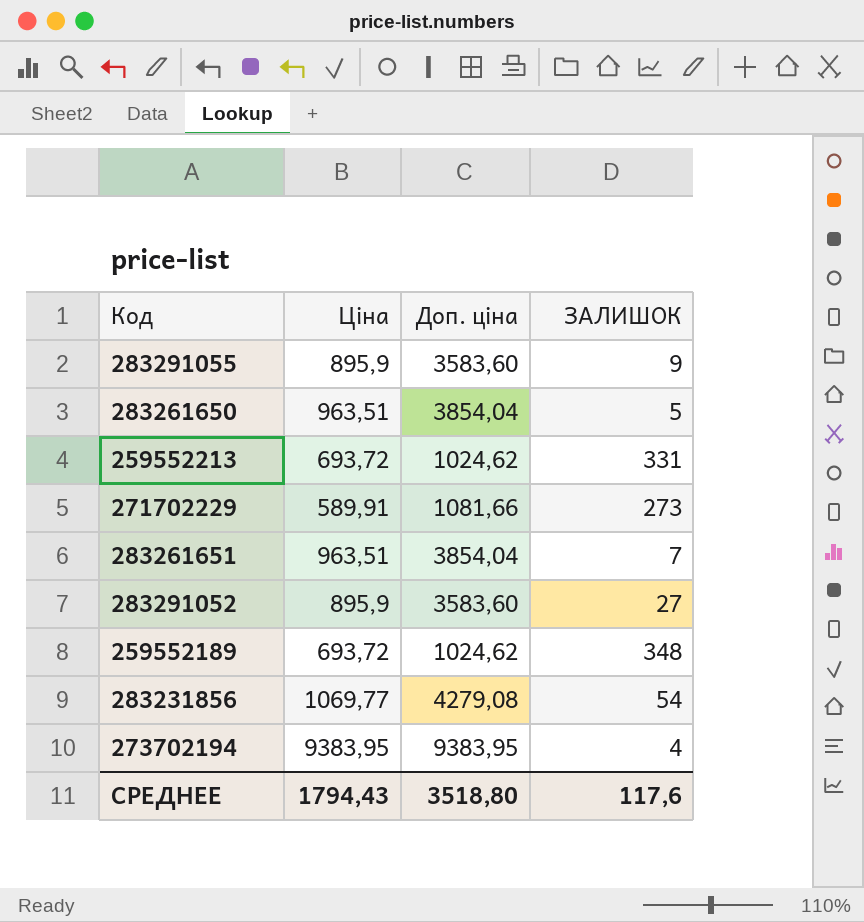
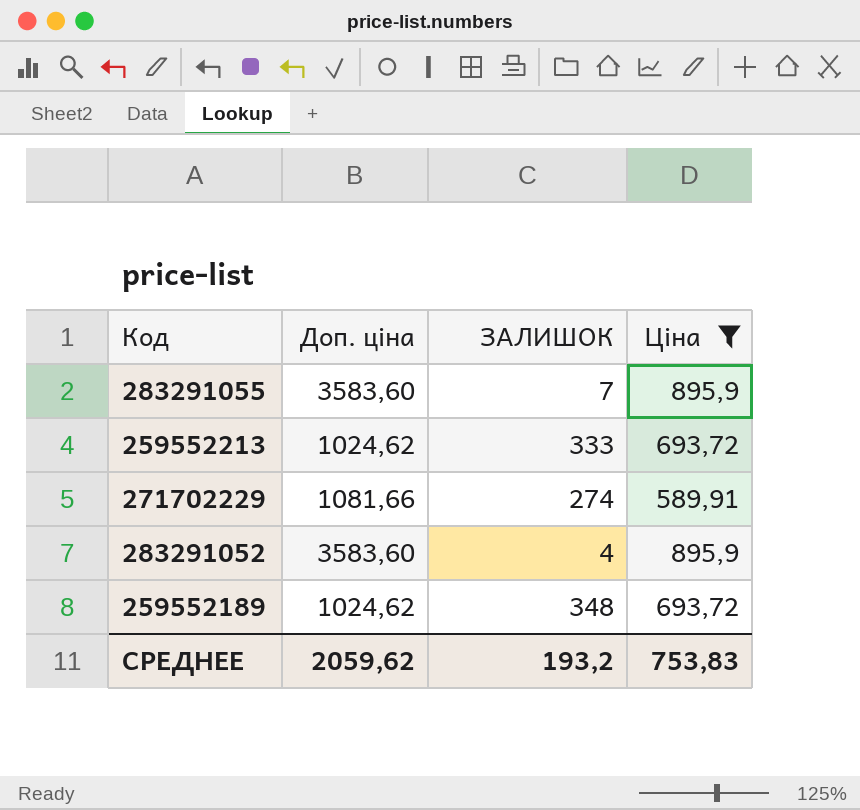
filter: none -> Ціна <= 895,9
column Ціна | position: 2 -> 4
283291055 | ЗАЛИШОК: 9 -> 7
259552213 | ЗАЛИШОК: 331 -> 333
271702229 | ЗАЛИШОК: 273 -> 274
283291052 | ЗАЛИШОК: 27 -> 4
СРЕДНЕЕ | Доп. ціна: 3518,80 -> 2059,62
СРЕДНЕЕ | ЗАЛИШОК: 117,6 -> 193,2
СРЕДНЕЕ | Ціна: 1794,43 -> 753,83

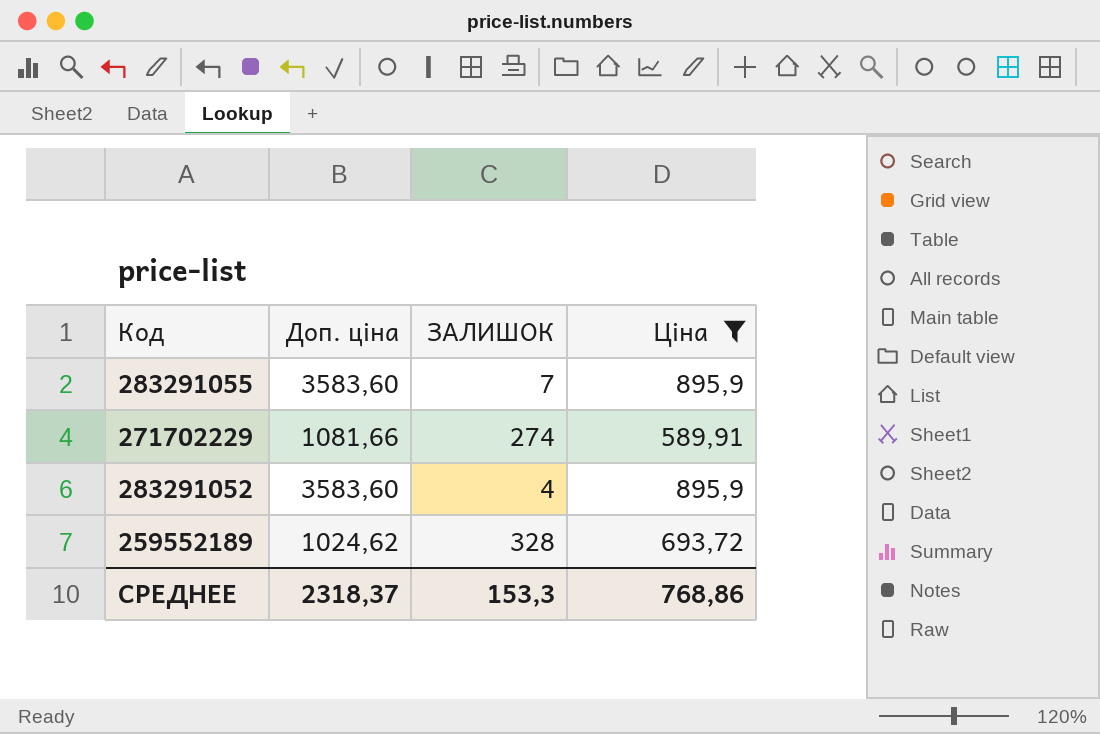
row 259552213: 1024,62 | 333 | 693,72 -> none
259552189 | ЗАЛИШОК: 348 -> 328
СРЕДНЕЕ | Доп. ціна: 2059,62 -> 2318,37
СРЕДНЕЕ | ЗАЛИШОК: 193,2 -> 153,3
СРЕДНЕЕ | Ціна: 753,83 -> 768,86

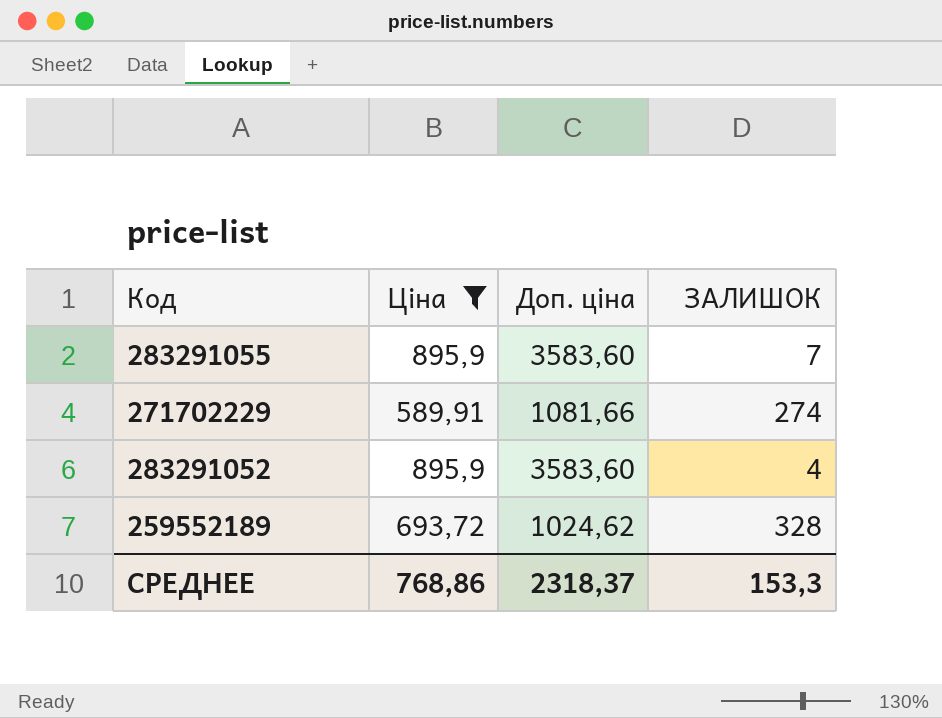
column Ціна | position: 4 -> 2

